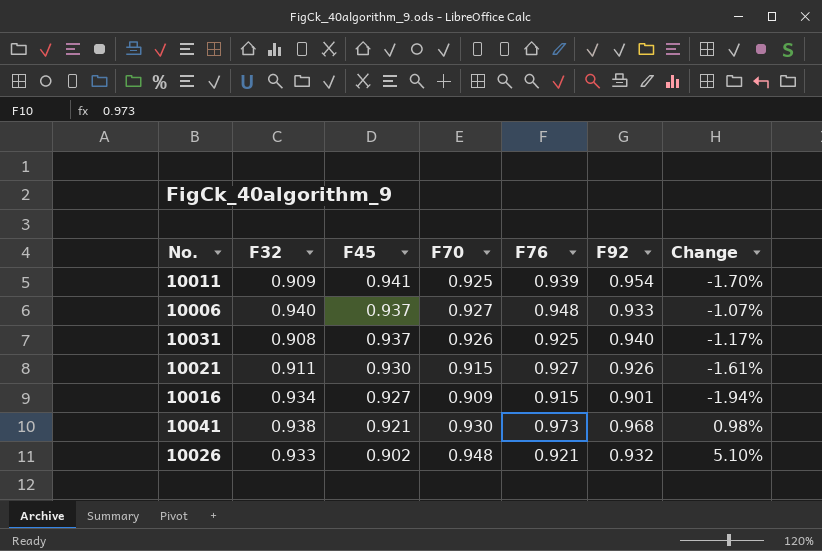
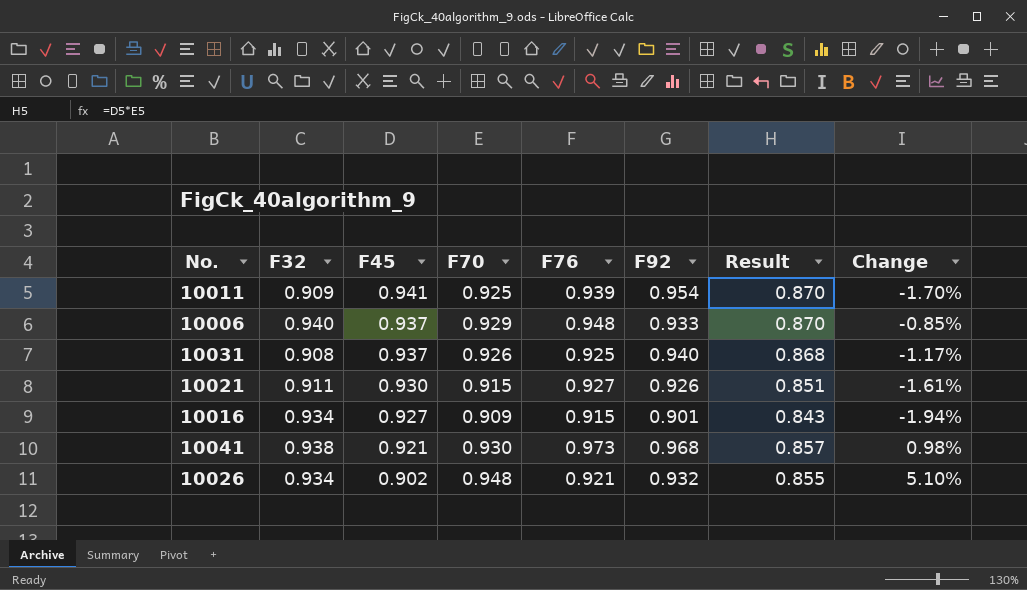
column Result | formula: none -> [F45] * [F70]
10006 | F70: 0.927 -> 0.929
10006 | Change: -1.07% -> -0.85%
10026 | F32: 0.933 -> 0.934

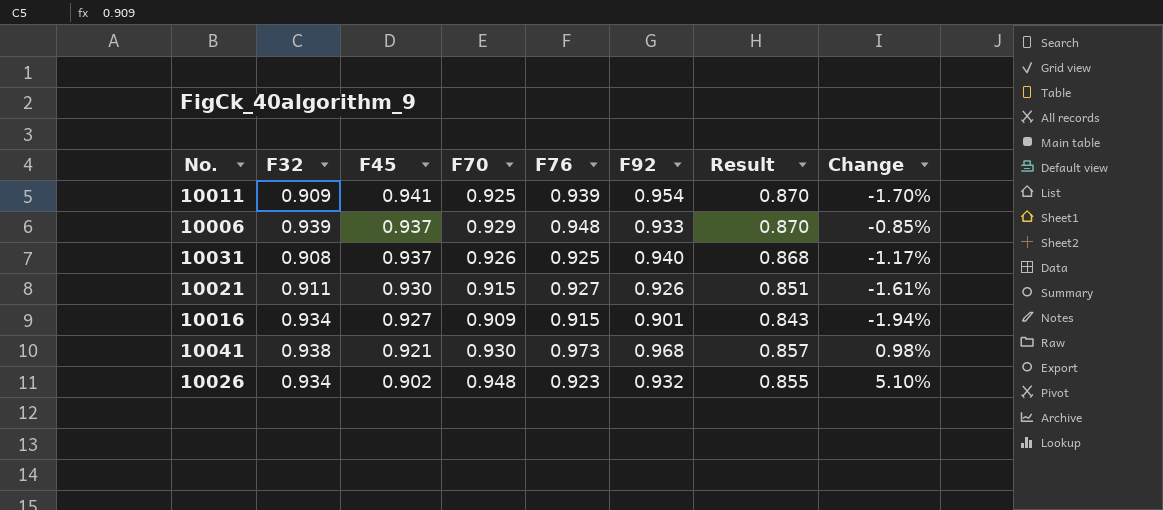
10006 | F32: 0.940 -> 0.939
10026 | F76: 0.921 -> 0.923

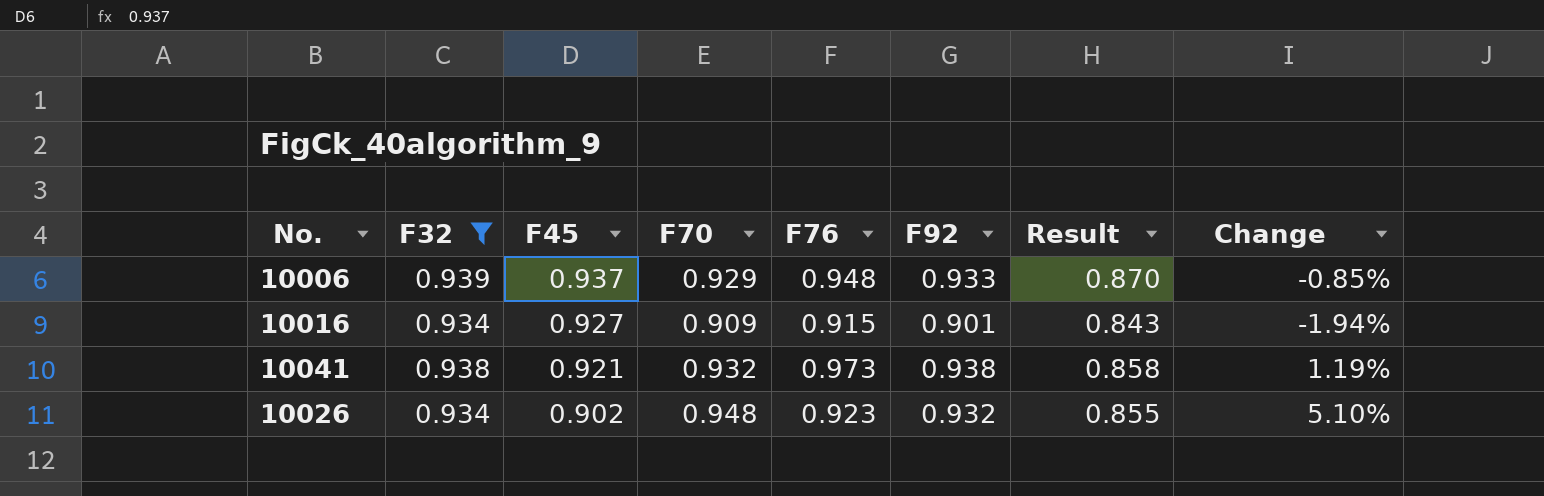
filter: none -> F32 >= 0.934
10041 | F70: 0.930 -> 0.932
10041 | F92: 0.968 -> 0.938
10041 | Result: 0.857 -> 0.858
10041 | Change: 0.98% -> 1.19%

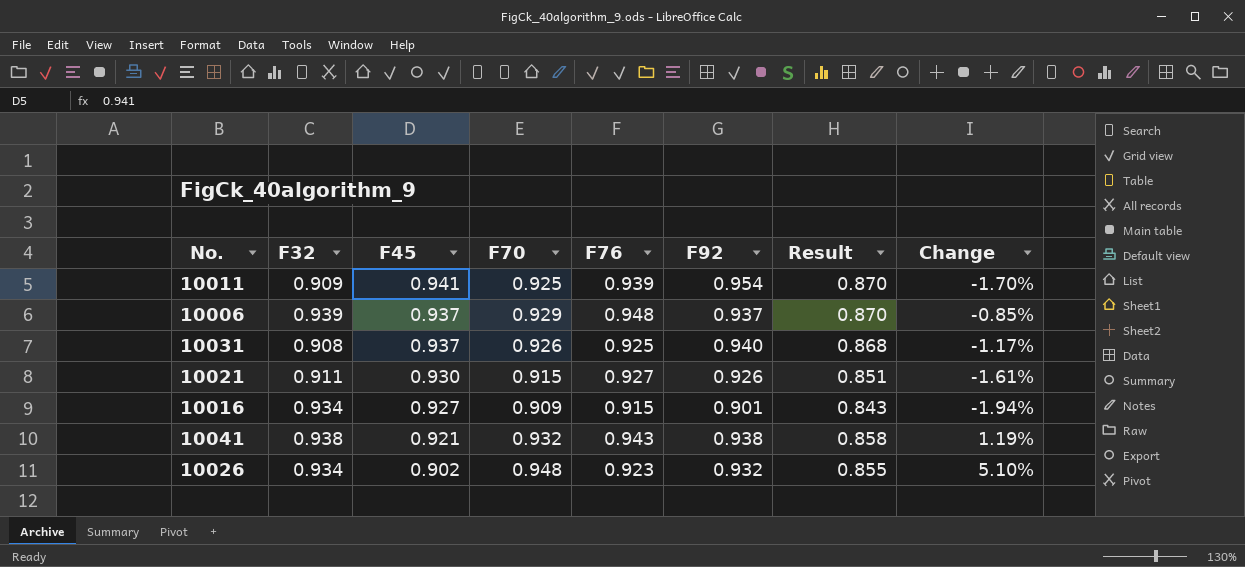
filter: F32 >= 0.934 -> none
10006 | F92: 0.933 -> 0.937
10041 | F76: 0.973 -> 0.943

